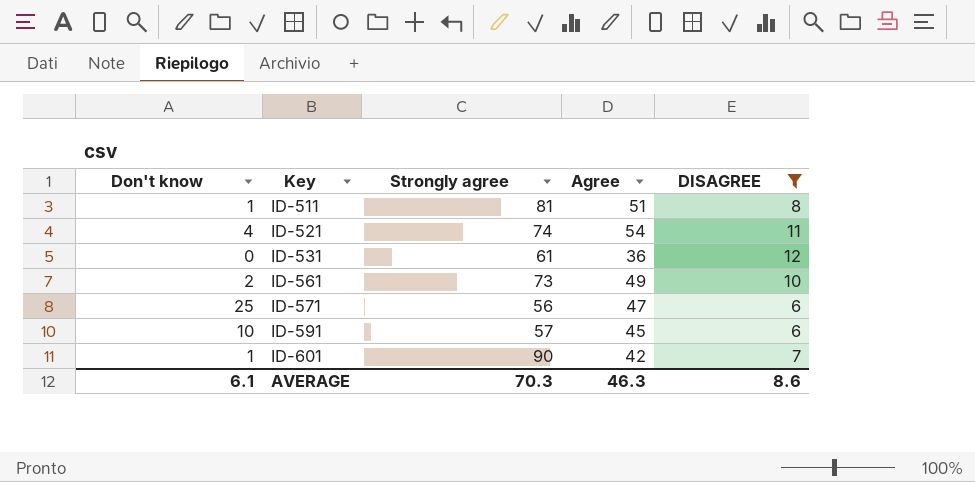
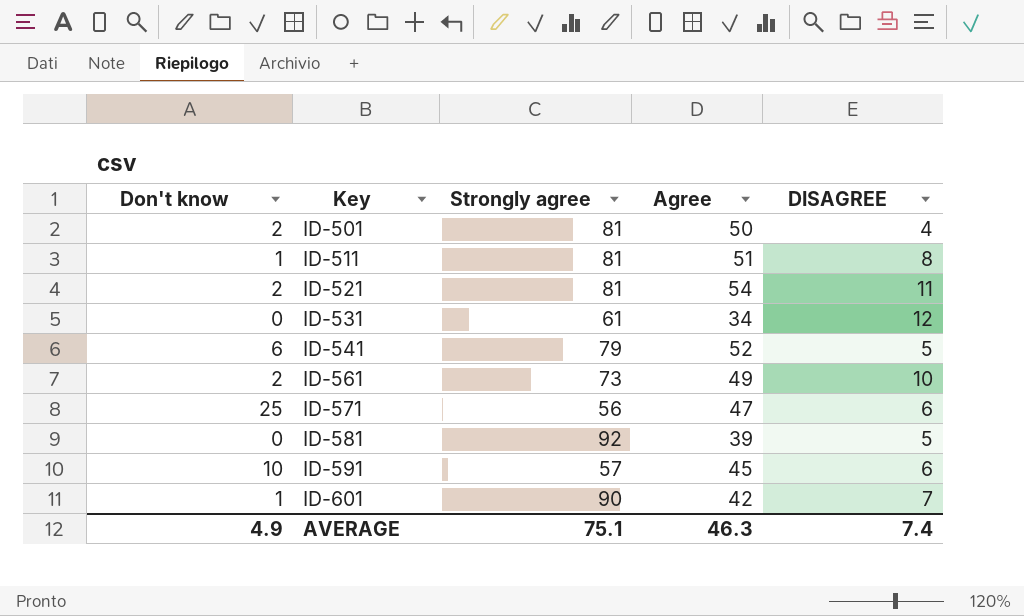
filter: DISAGREE >= 6 -> none
ID-521 | Don't know: 4 -> 2
ID-521 | Strongly agree: 74 -> 81
ID-531 | Agree: 36 -> 34
AVERAGE | Don't know: 6.1 -> 4.9
AVERAGE | Strongly agree: 70.3 -> 75.1
AVERAGE | DISAGREE: 8.6 -> 7.4

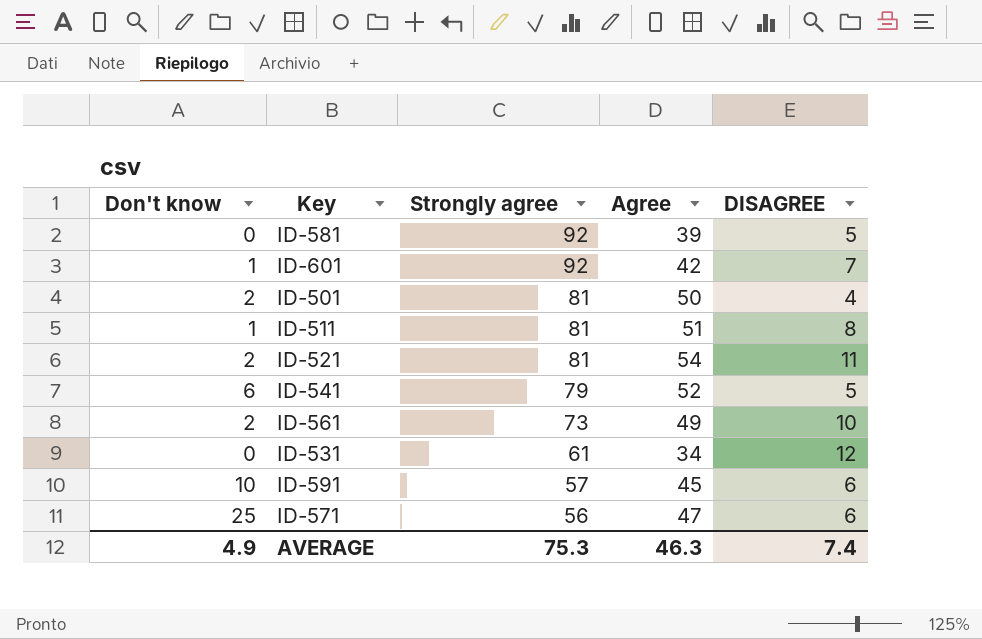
row order: Key ascending -> Strongly agree descending
ID-601 | Strongly agree: 90 -> 92
AVERAGE | Strongly agree: 75.1 -> 75.3

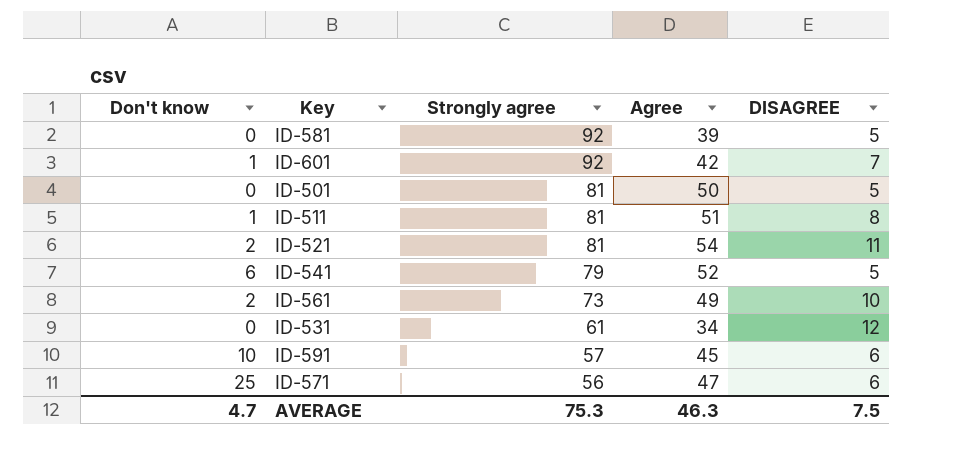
ID-501 | Don't know: 2 -> 0
ID-501 | DISAGREE: 4 -> 5
AVERAGE | Don't know: 4.9 -> 4.7
AVERAGE | DISAGREE: 7.4 -> 7.5

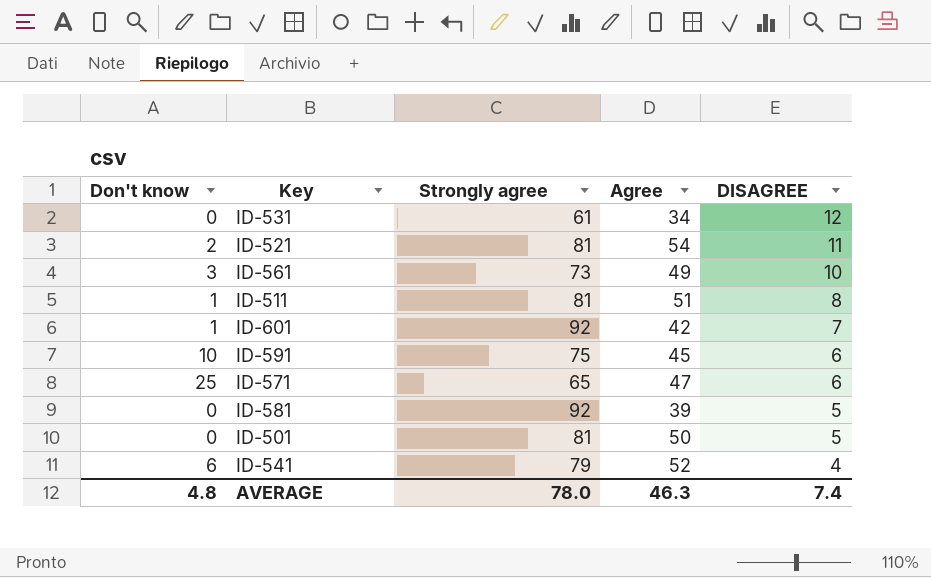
row order: Strongly agree descending -> DISAGREE descending
ID-561 | Don't know: 2 -> 3
ID-591 | Strongly agree: 57 -> 75
ID-571 | Strongly agree: 56 -> 65
ID-541 | DISAGREE: 5 -> 4
AVERAGE | Don't know: 4.7 -> 4.8
AVERAGE | Strongly agree: 75.3 -> 78.0
AVERAGE | DISAGREE: 7.5 -> 7.4

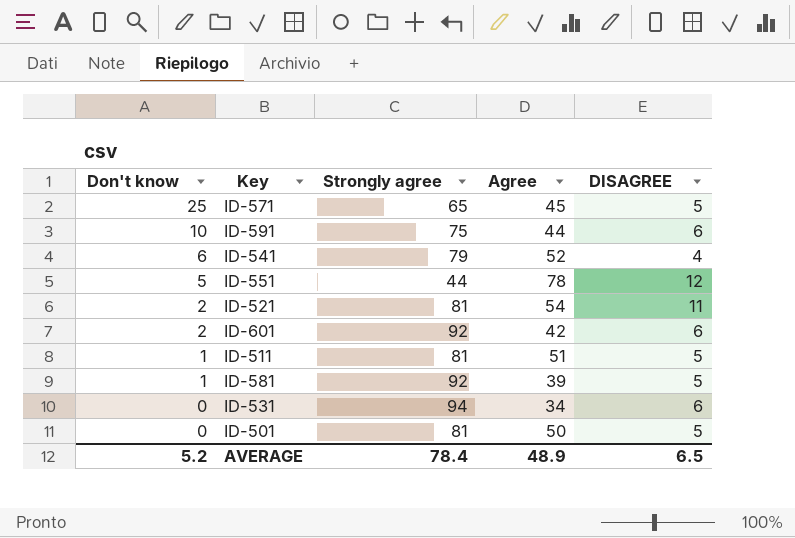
row order: DISAGREE descending -> Don't know descending
row ID-561: 3 | 73 | 49 | 10 -> none
ID-571 | Agree: 47 -> 45
ID-571 | DISAGREE: 6 -> 5
ID-591 | Agree: 45 -> 44
row ID-551: none -> 5 | 44 | 78 | 12
ID-601 | Don't know: 1 -> 2
ID-601 | DISAGREE: 7 -> 6
ID-511 | DISAGREE: 8 -> 5
ID-581 | Don't know: 0 -> 1
ID-531 | Strongly agree: 61 -> 94
ID-531 | DISAGREE: 12 -> 6
AVERAGE | Don't know: 4.8 -> 5.2
AVERAGE | Strongly agree: 78.0 -> 78.4
AVERAGE | Agree: 46.3 -> 48.9
AVERAGE | DISAGREE: 7.4 -> 6.5

